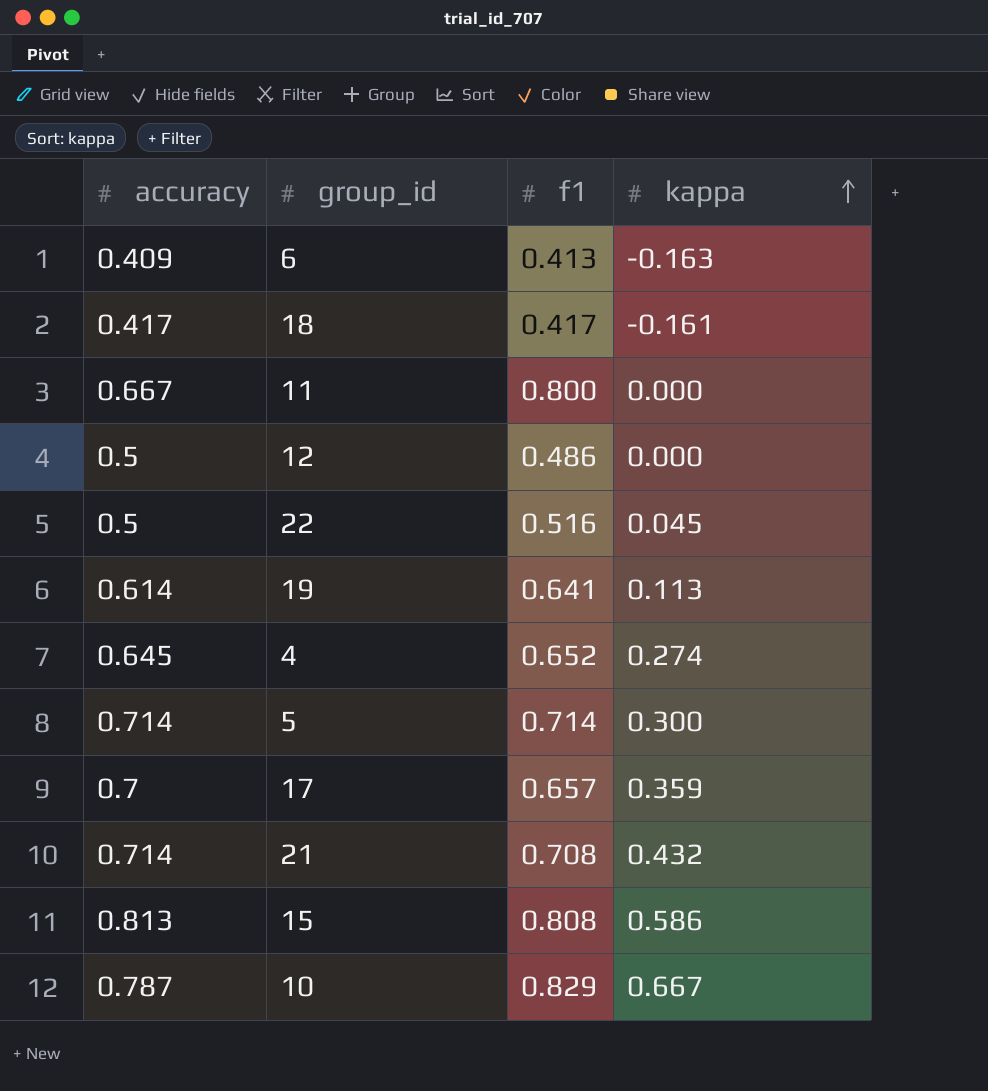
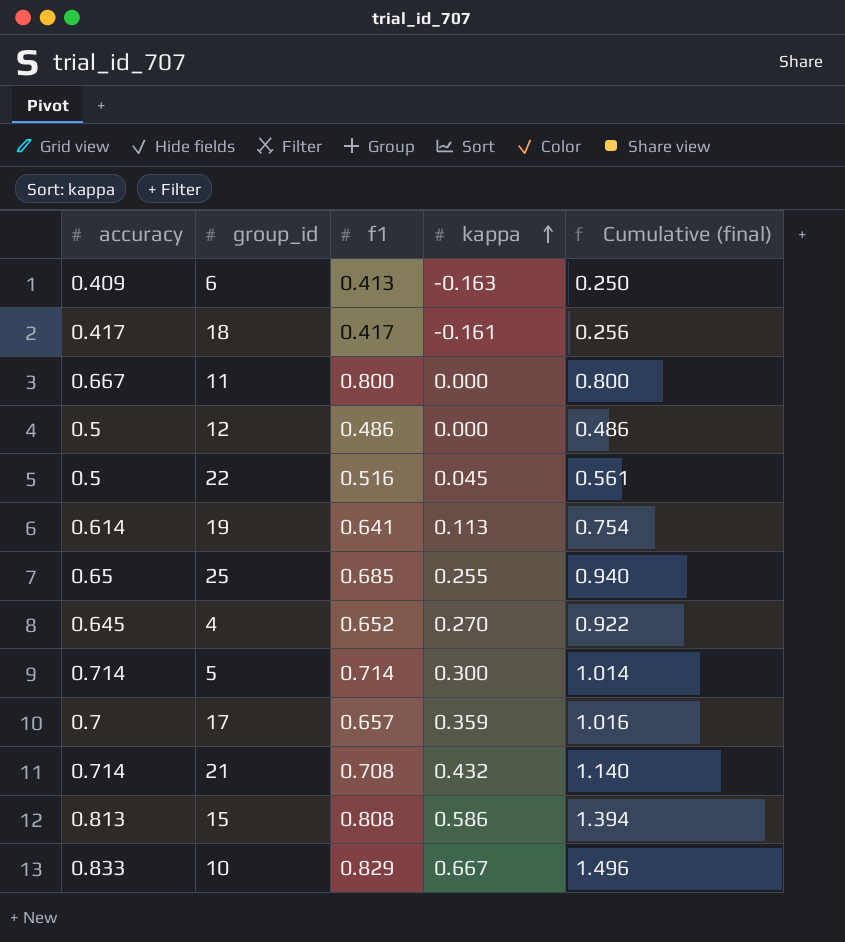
column Cumulative (final) | formula: none -> [f1] + [kappa]
row 25: none -> 0.65 | 0.685 | 0.255 | 0.940
4 | kappa: 0.274 -> 0.270
10 | accuracy: 0.787 -> 0.833

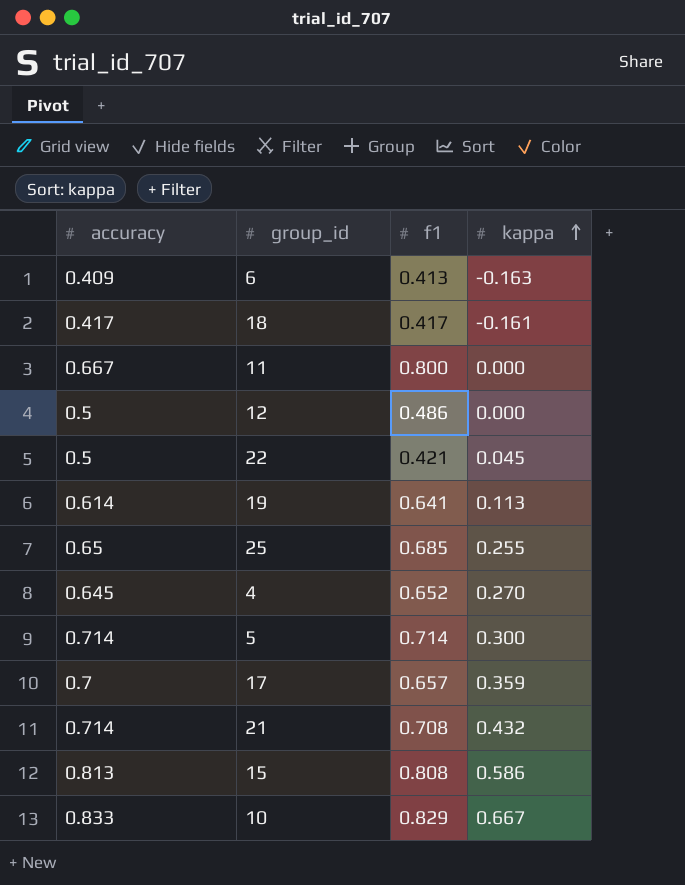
column Cumulative (final) | formula: [f1] + [kappa] -> none
22 | f1: 0.516 -> 0.421

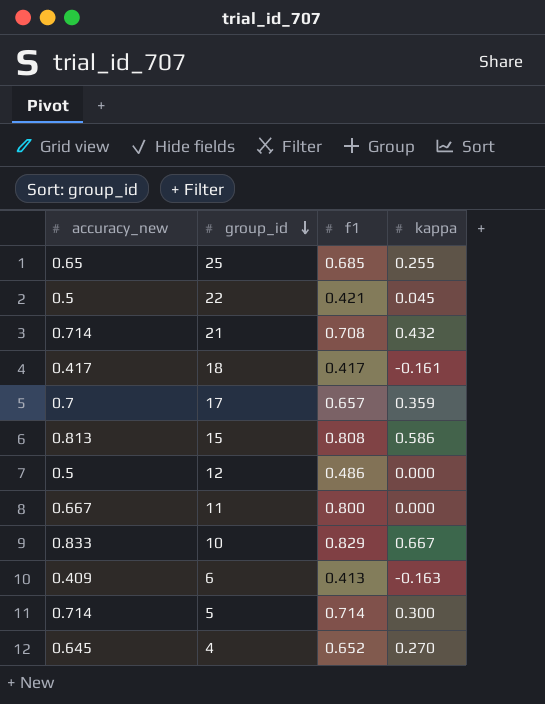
row order: kappa ascending -> group_id descending
column name: accuracy -> accuracy_new
row 19: 0.614 | 0.641 | 0.113 -> none

